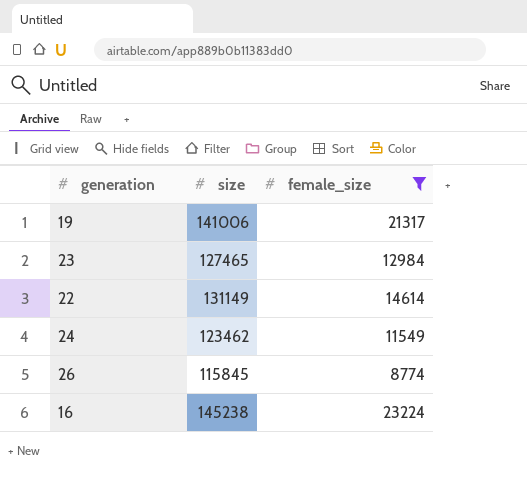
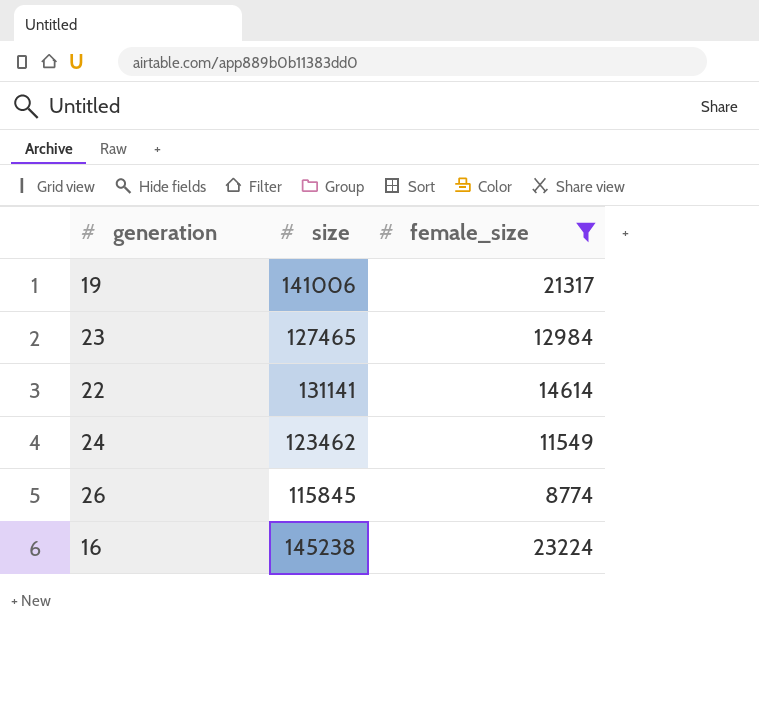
22 | size: 131149 -> 131141

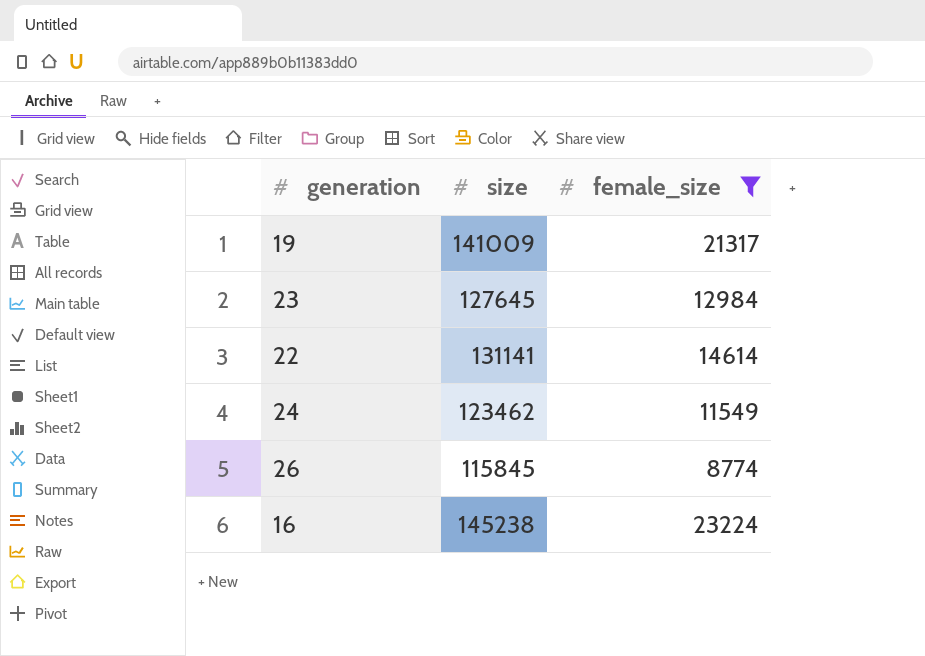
19 | size: 141006 -> 141009
23 | size: 127465 -> 127645

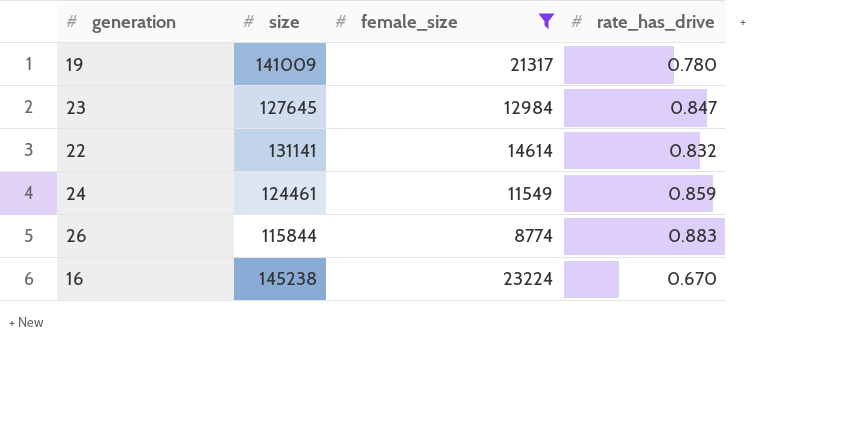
column rate_has_drive | position: none -> 4
24 | size: 123462 -> 124461
26 | size: 115845 -> 115844

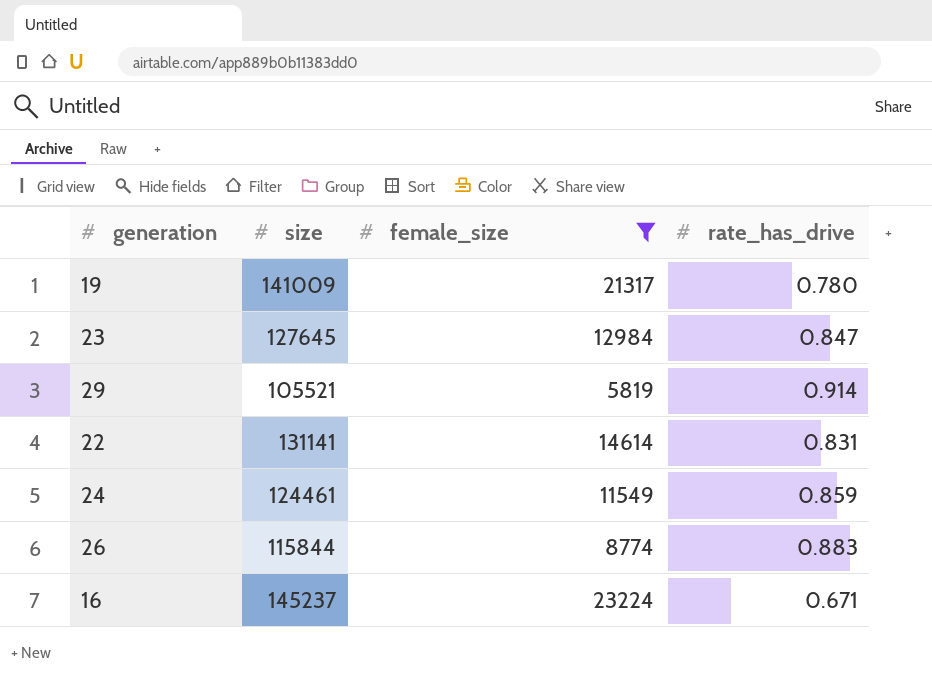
row 29: none -> 105521 | 5819 | 0.914
22 | rate_has_drive: 0.832 -> 0.831
16 | size: 145238 -> 145237
16 | rate_has_drive: 0.670 -> 0.671

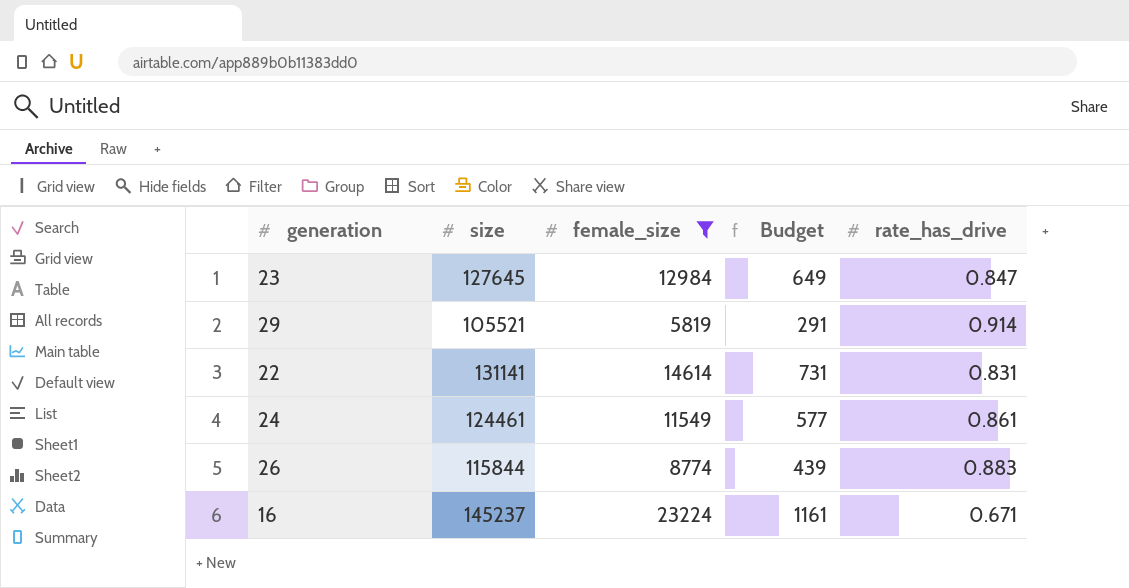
column Budget | formula: none -> [female_size] * 0.05
row 19: 141009 | 21317 | 0.780 -> none
24 | rate_has_drive: 0.859 -> 0.861

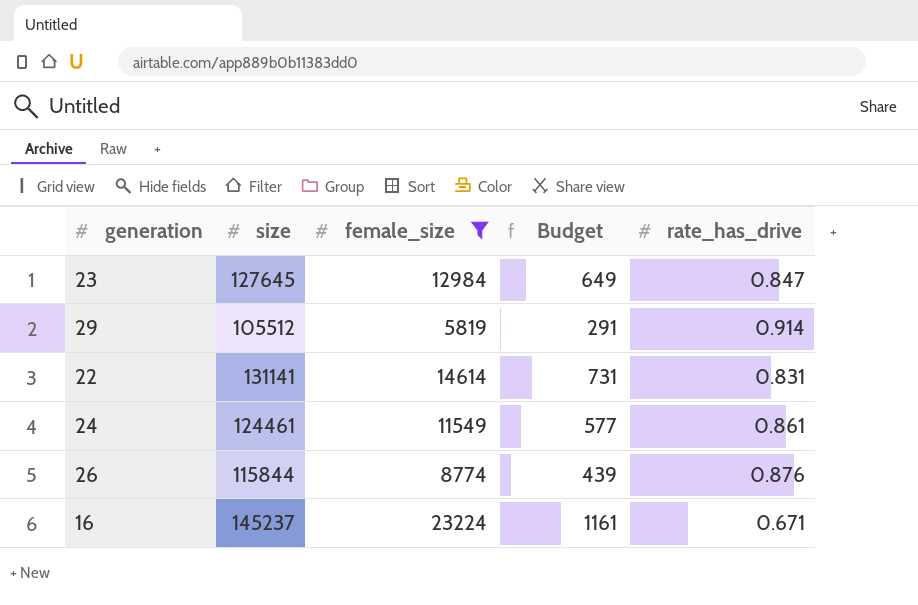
29 | size: 105521 -> 105512
26 | rate_has_drive: 0.883 -> 0.876

